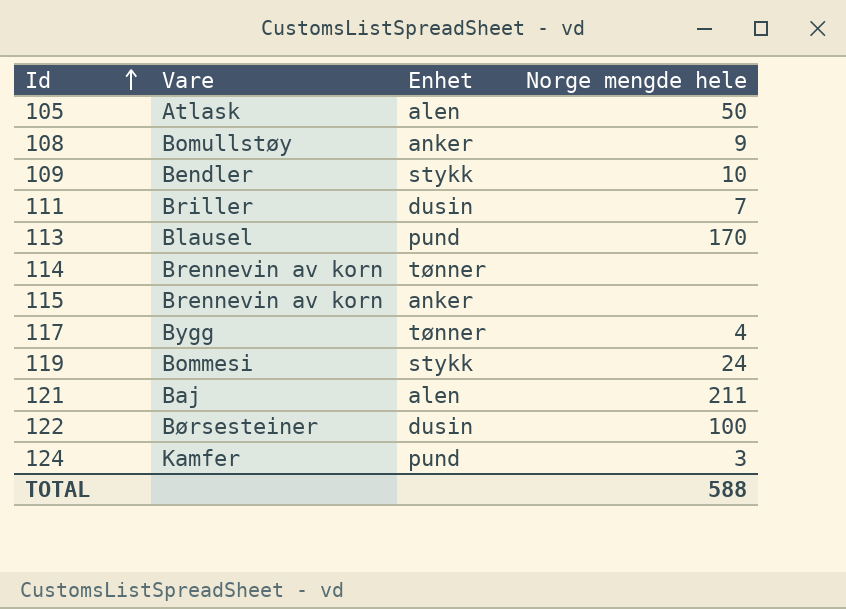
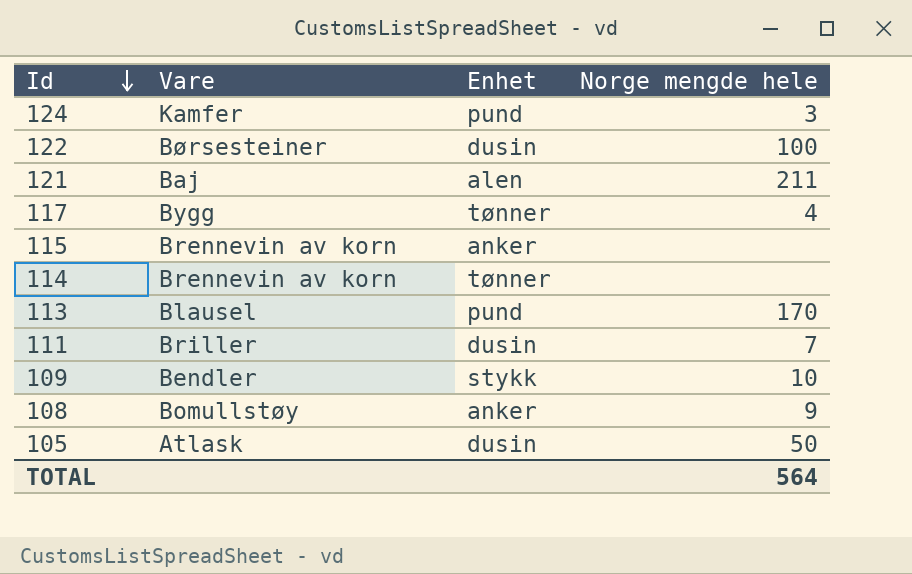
row order: Id ascending -> Id descending
row 119: Bommesi | stykk | 24 -> none
105 | Enhet: alen -> dusin
TOTAL | Norge mengde hele: 588 -> 564

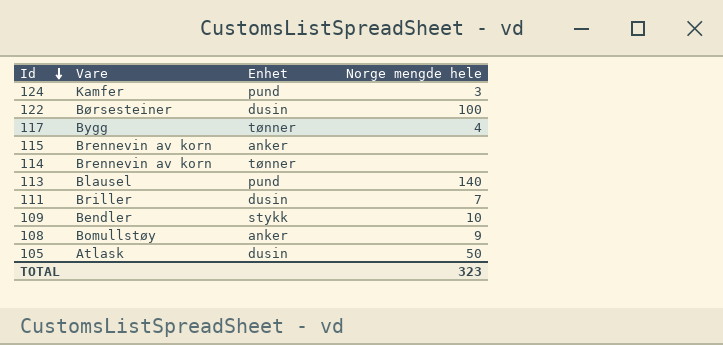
row 121: Baj | alen | 211 -> none
113 | Norge mengde hele: 170 -> 140
TOTAL | Norge mengde hele: 564 -> 323

